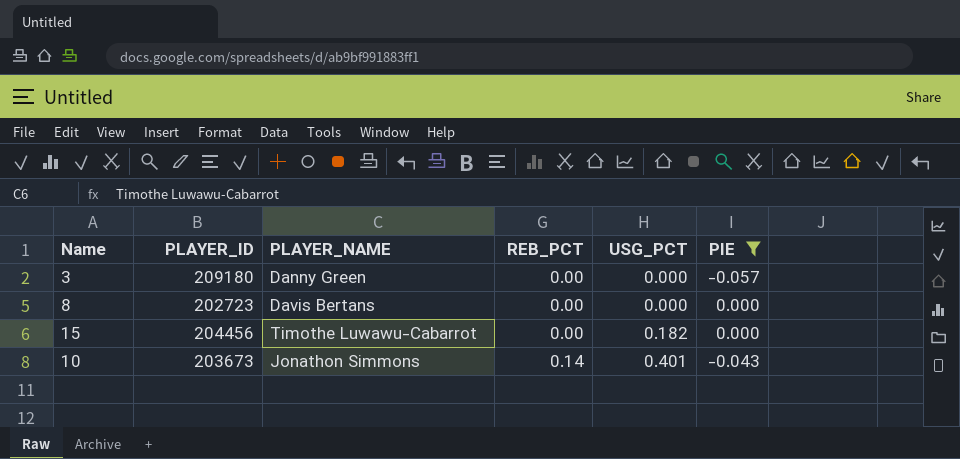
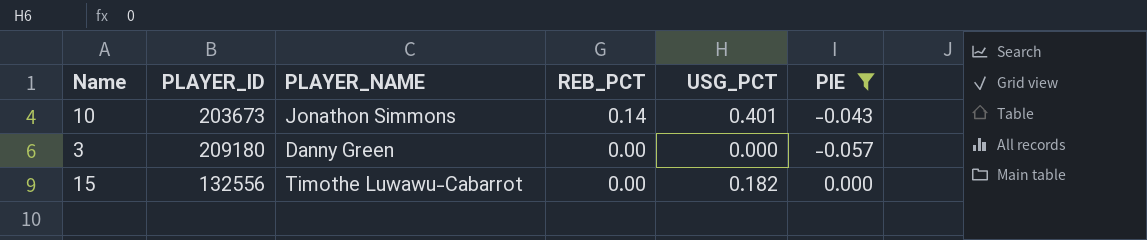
row order: REB_PCT ascending -> REB_PCT descending
row 8: 202723 | Davis Bertans | 0.00 | 0.000 | 0.000 -> none
15 | PLAYER_ID: 204456 -> 132556

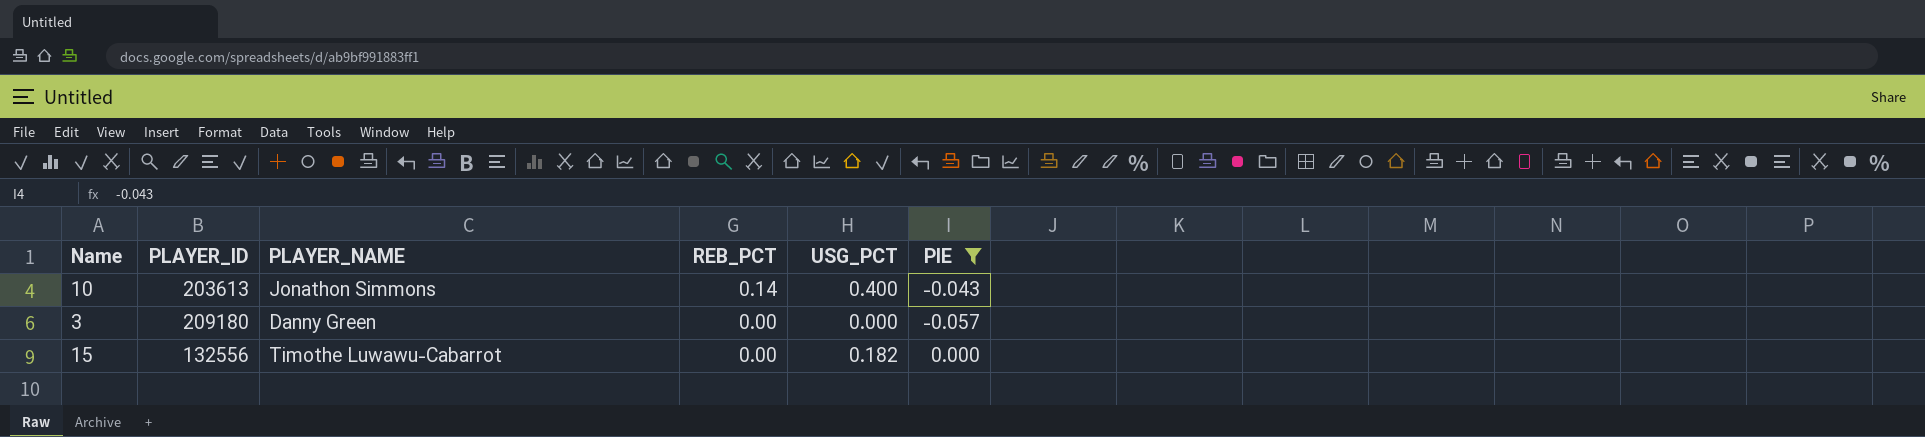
10 | PLAYER_ID: 203673 -> 203613
10 | USG_PCT: 0.401 -> 0.400

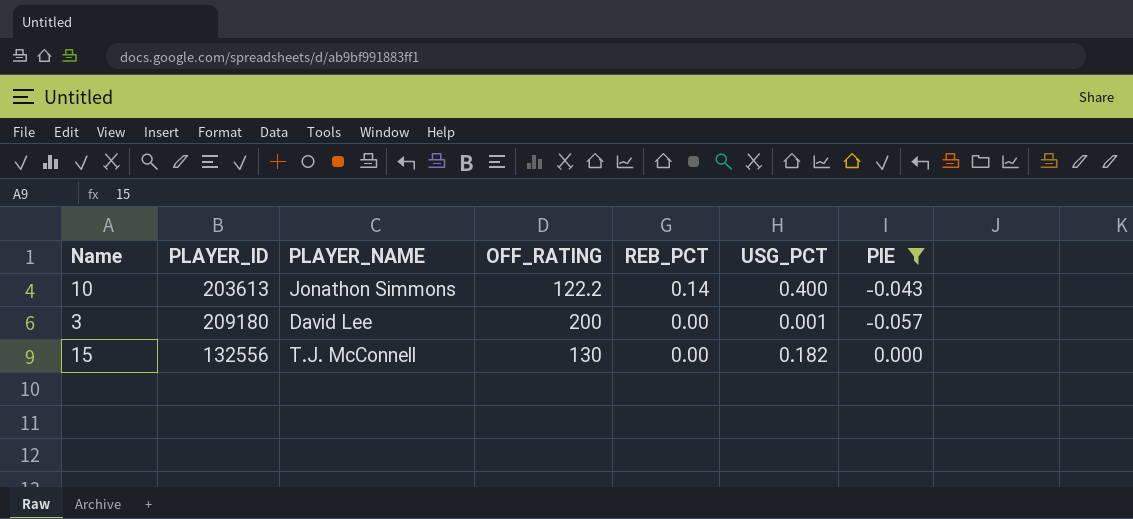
column OFF_RATING | position: none -> 4
3 | PLAYER_NAME: Danny Green -> David Lee
3 | USG_PCT: 0.000 -> 0.001
15 | PLAYER_NAME: Timothe Luwawu-Cabarrot -> T.J. McConnell

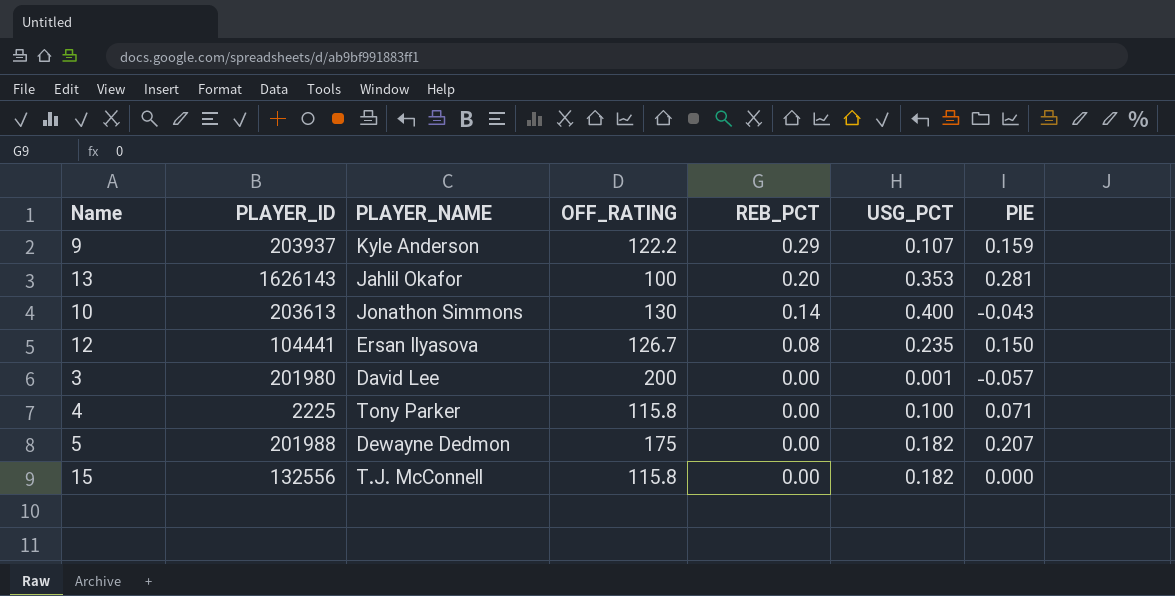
filter: PIE <= 0.000 -> none
10 | OFF_RATING: 122.2 -> 130
3 | PLAYER_ID: 209180 -> 201980
15 | OFF_RATING: 130 -> 115.8

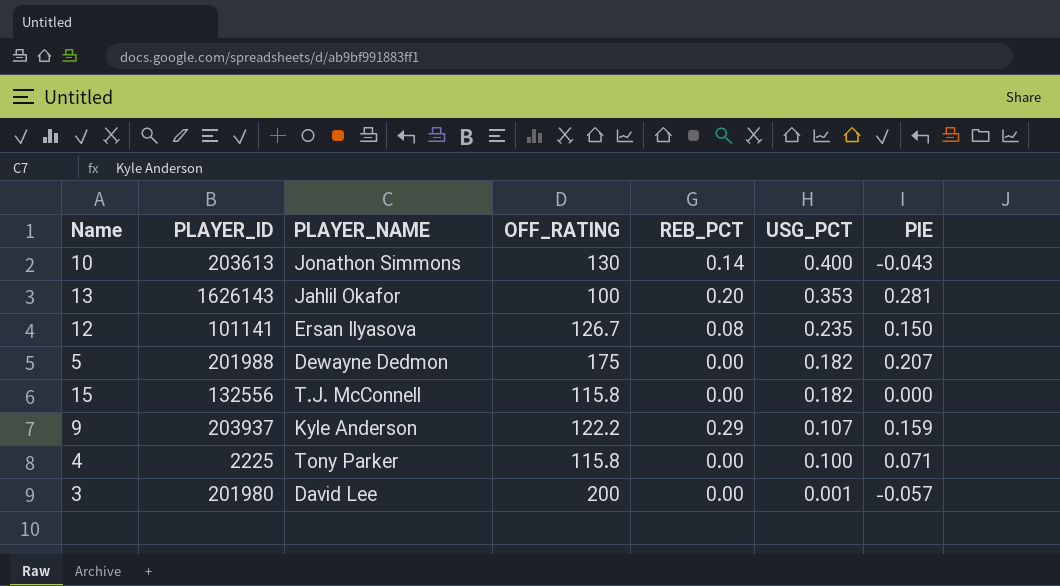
row order: REB_PCT descending -> USG_PCT descending
12 | PLAYER_ID: 104441 -> 101141

